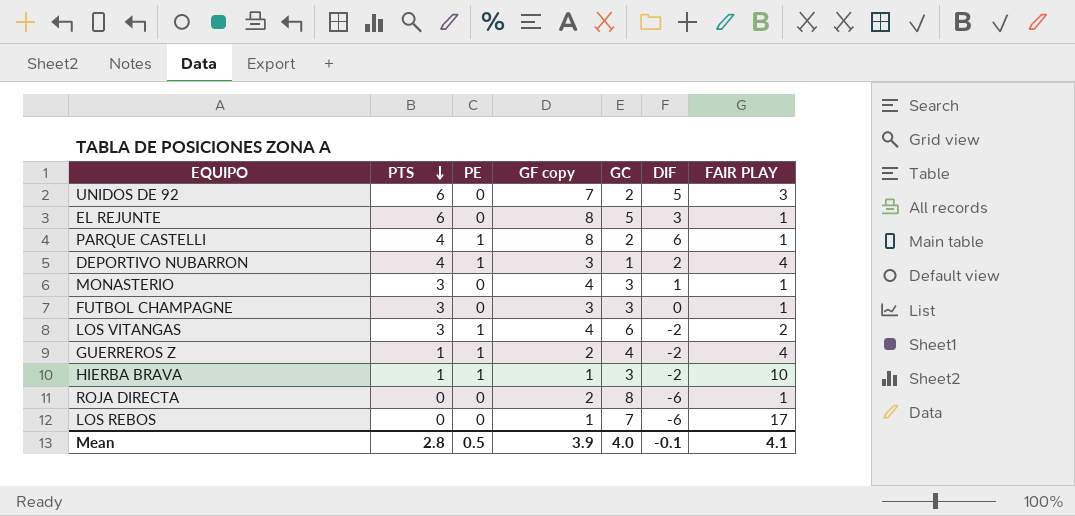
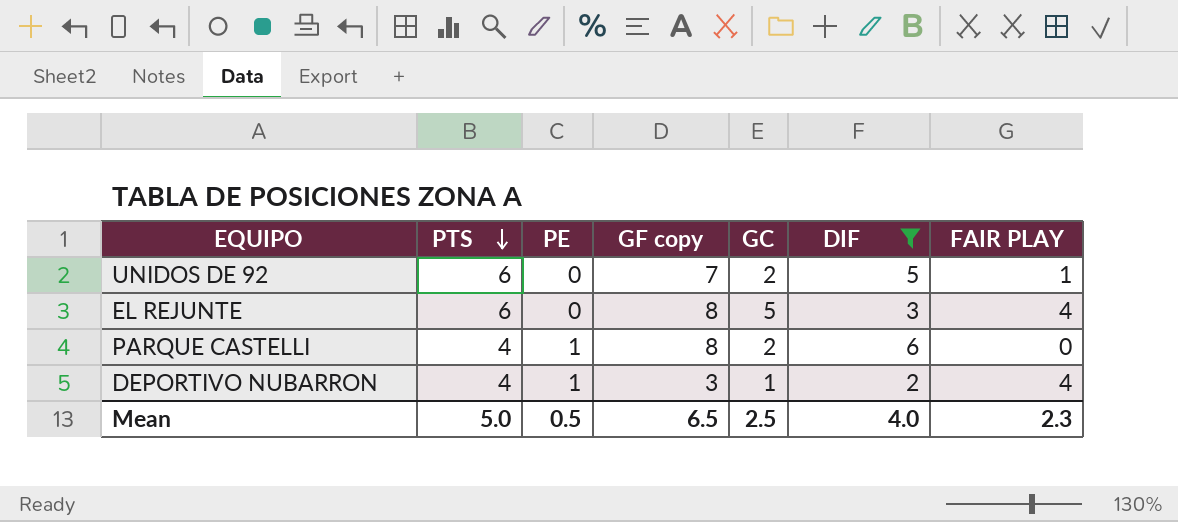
filter: none -> DIF >= 2
UNIDOS DE 92 | FAIR PLAY: 3 -> 1
EL REJUNTE | FAIR PLAY: 1 -> 4
PARQUE CASTELLI | FAIR PLAY: 1 -> 0
Mean | PTS: 2.8 -> 5.0
Mean | GF copy: 3.9 -> 6.5
Mean | GC: 4.0 -> 2.5
Mean | DIF: -0.1 -> 4.0
Mean | FAIR PLAY: 4.1 -> 2.3

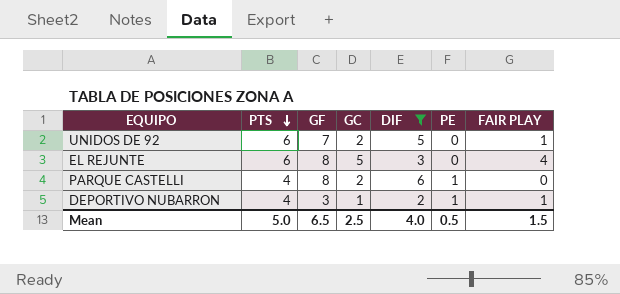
column name: GF copy -> GF
column PE | position: 3 -> 6
DEPORTIVO NUBARRON | FAIR PLAY: 4 -> 1
Mean | FAIR PLAY: 2.3 -> 1.5

